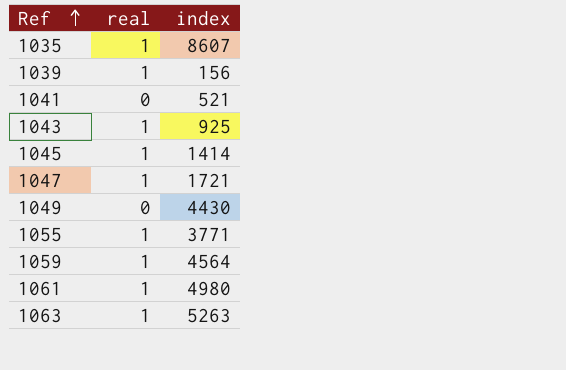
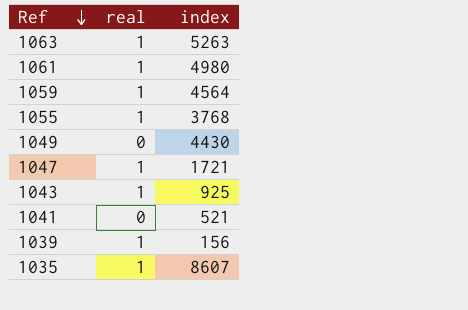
row order: Ref ascending -> Ref descending
row 1045: 1 | 1414 -> none
1055 | index: 3771 -> 3768

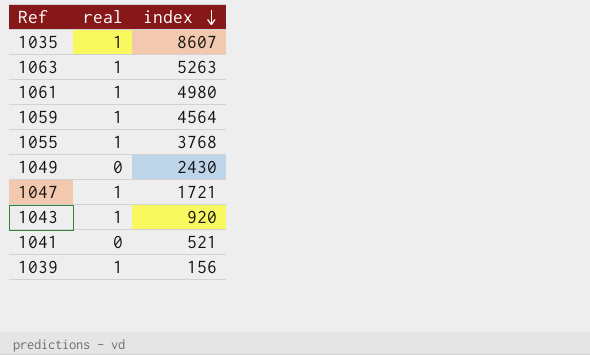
row order: Ref descending -> index descending
1049 | index: 4430 -> 2430
1043 | index: 925 -> 920

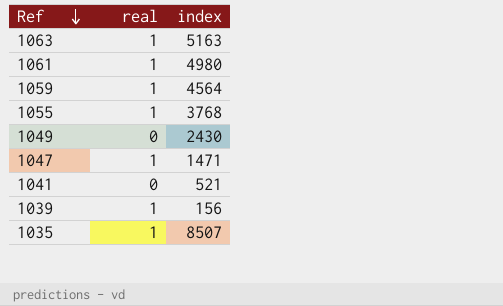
row order: index descending -> Ref descending
row 1043: 1 | 920 -> none
1063 | index: 5263 -> 5163
1047 | index: 1721 -> 1471
1035 | index: 8607 -> 8507

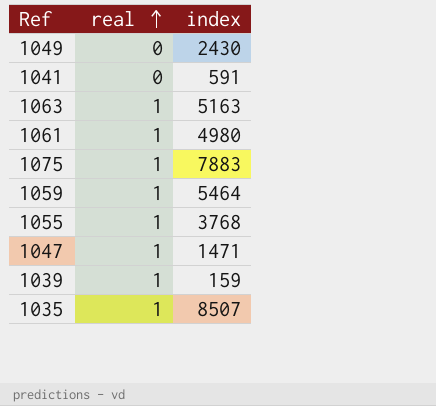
row order: Ref descending -> real ascending
1041 | index: 521 -> 591
row 1075: none -> 1 | 7883
1059 | index: 4564 -> 5464
1039 | index: 156 -> 159

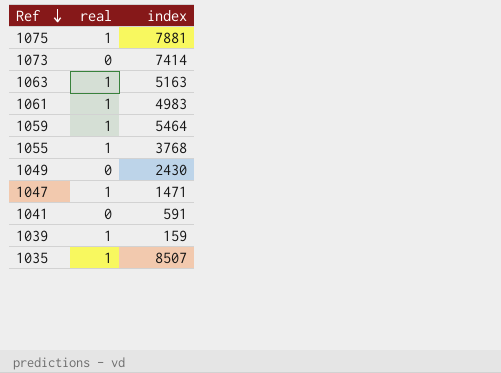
row order: real ascending -> Ref descending
1075 | index: 7883 -> 7881
row 1073: none -> 0 | 7414
1061 | index: 4980 -> 4983

